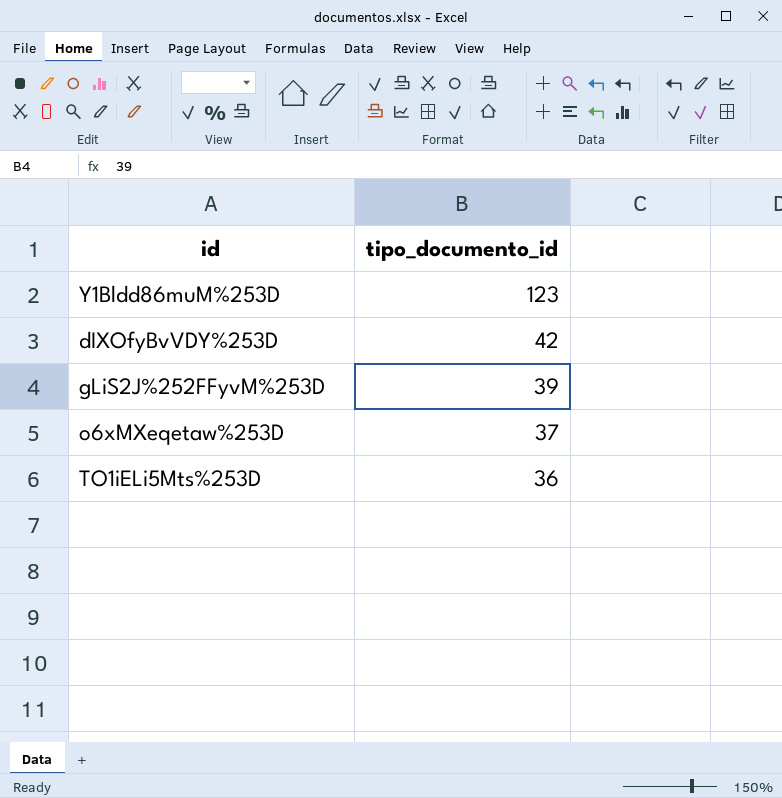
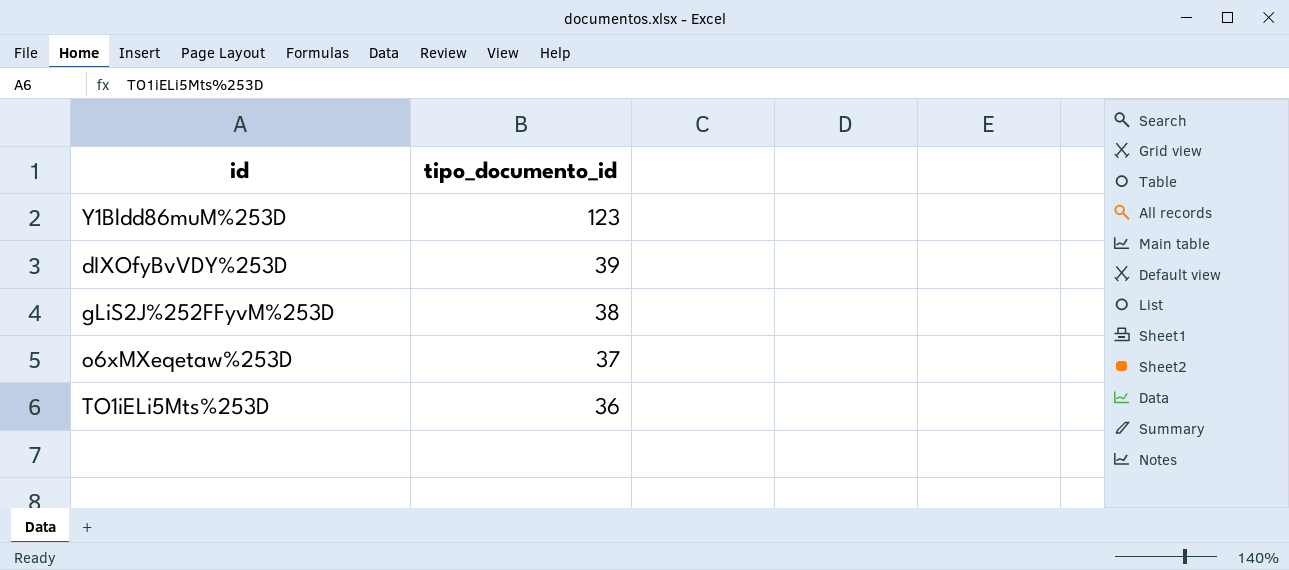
dIXOfyBvVDY%253D | tipo_documento_id: 42 -> 39
gLiS2J%252FFyvM%253D | tipo_documento_id: 39 -> 38

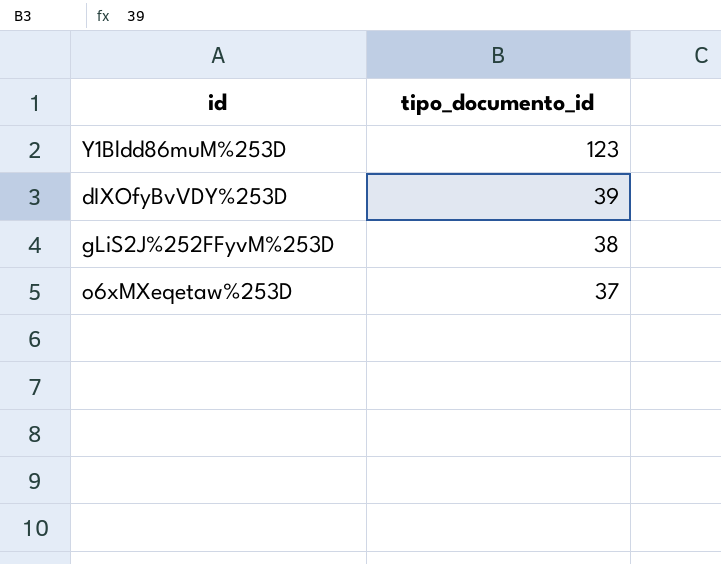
row TO1iELi5Mts%253D: 36 -> none

